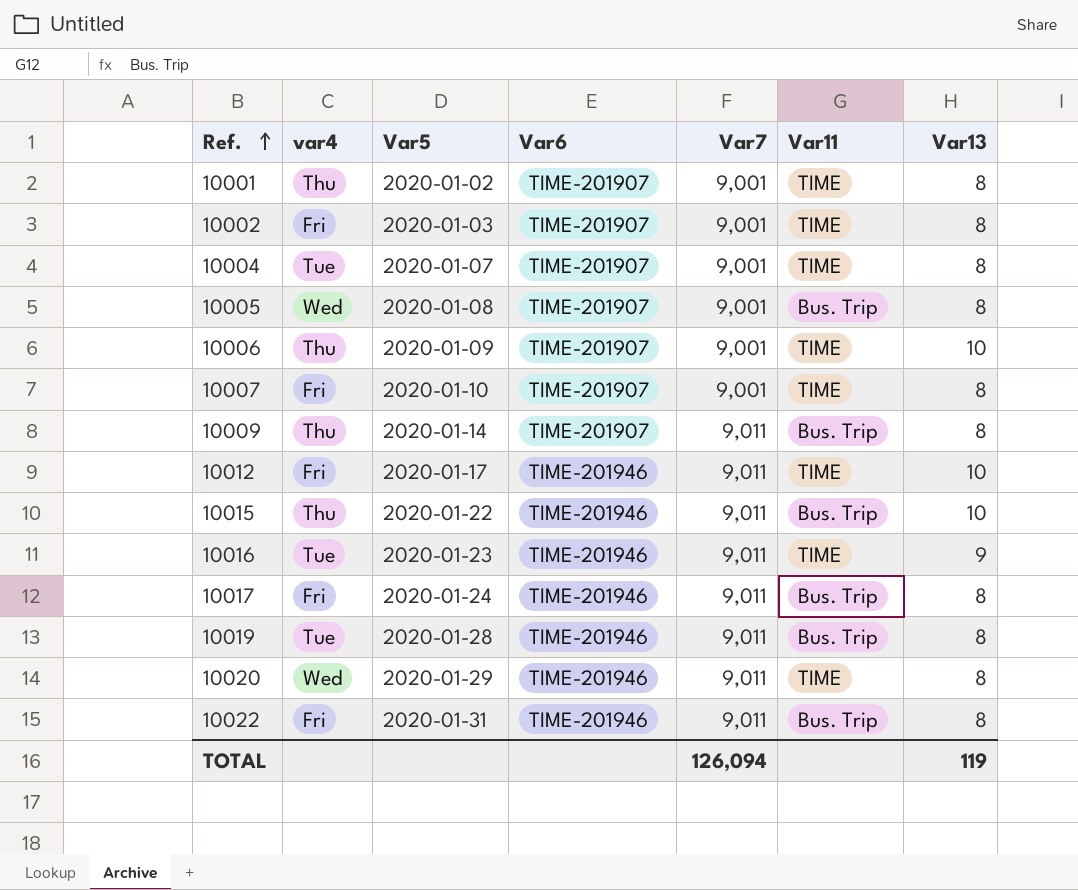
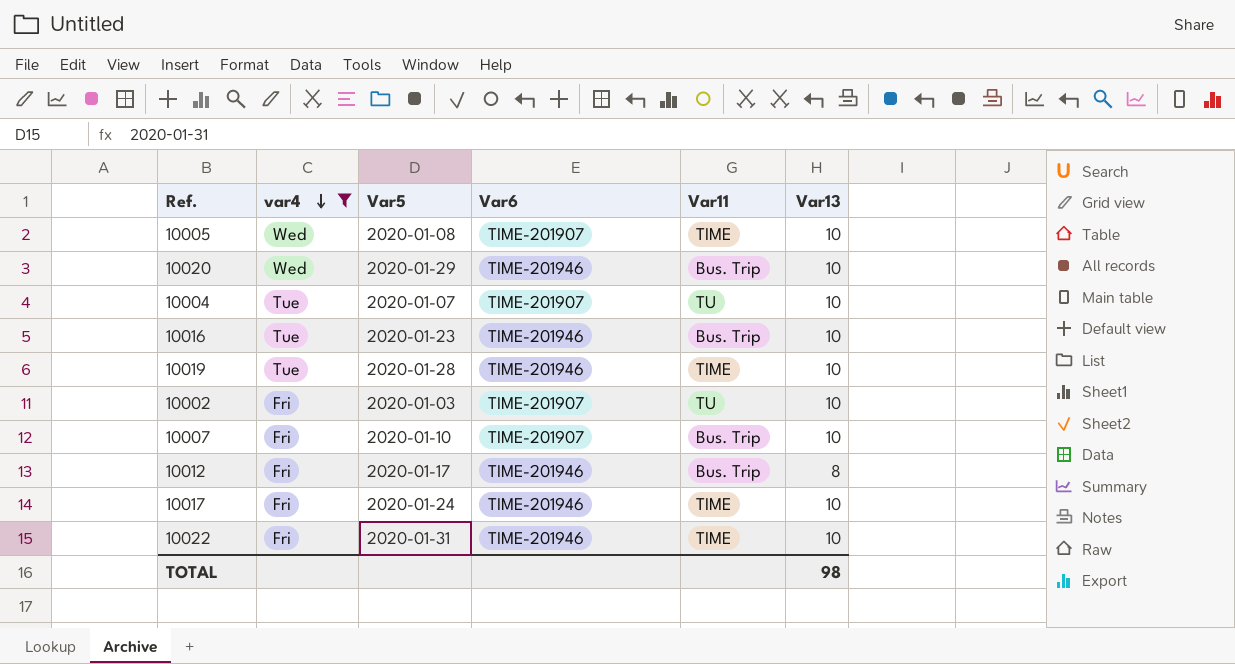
filter: none -> var4 != Thu
row order: Ref. ascending -> var4 descending
column Var7 | position: 5 -> none
10005 | Var11: Bus. Trip -> TIME
10005 | Var13: 8 -> 10
10020 | Var11: TIME -> Bus. Trip
10020 | Var13: 8 -> 10
10004 | Var11: TIME -> TU
10004 | Var13: 8 -> 10
10016 | Var11: TIME -> Bus. Trip
10016 | Var13: 9 -> 10
10019 | Var11: Bus. Trip -> TIME
10019 | Var13: 8 -> 10
10002 | Var11: TIME -> TU
10002 | Var13: 8 -> 10
10007 | Var11: TIME -> Bus. Trip
10007 | Var13: 8 -> 10
10012 | Var11: TIME -> Bus. Trip
10012 | Var13: 10 -> 8
10017 | Var11: Bus. Trip -> TIME
10017 | Var13: 8 -> 10
10022 | Var11: Bus. Trip -> TIME
10022 | Var13: 8 -> 10
TOTAL | Var13: 119 -> 98

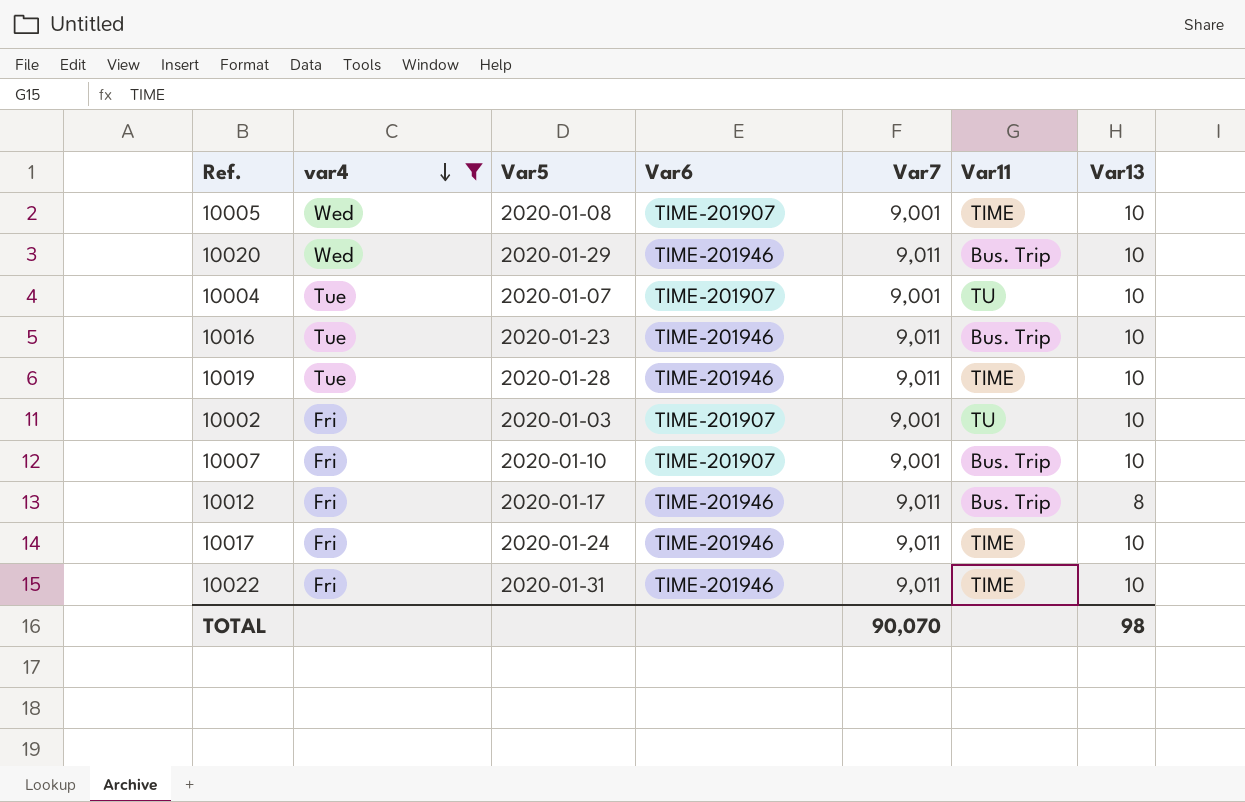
column Var7 | position: none -> 5

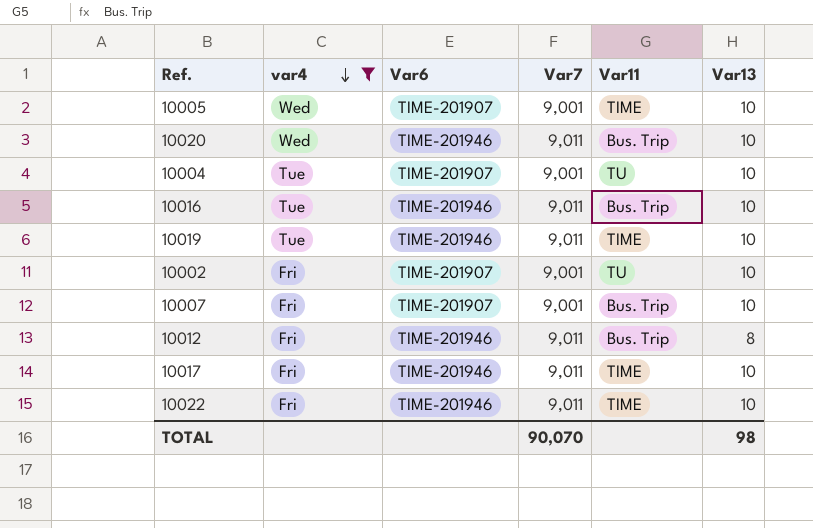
column Var5 | position: 3 -> none

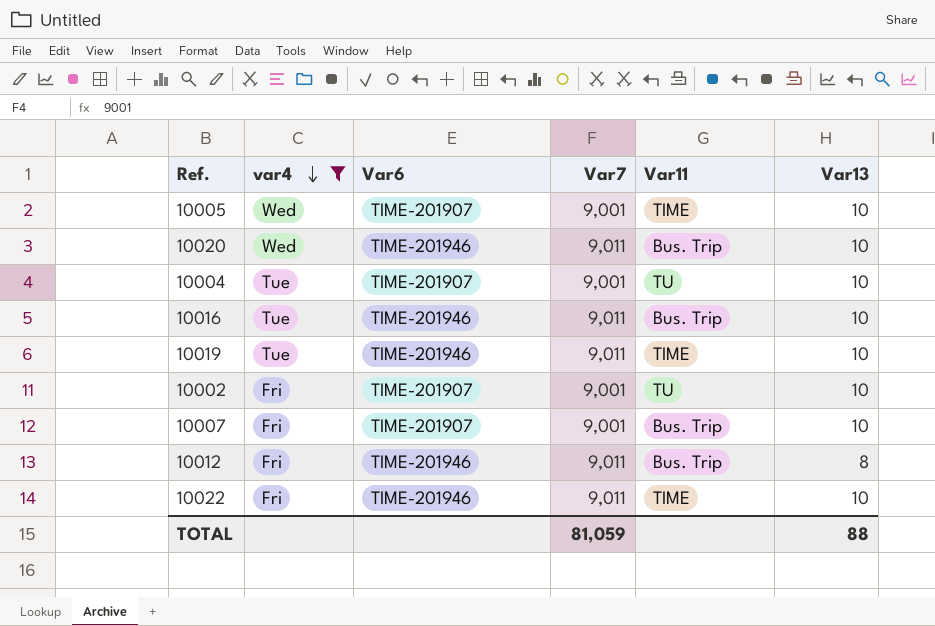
row 10017: Fri | TIME-201946 | 9,011 | TIME | 10 -> none
TOTAL | Var7: 90,070 -> 81,059
TOTAL | Var13: 98 -> 88

